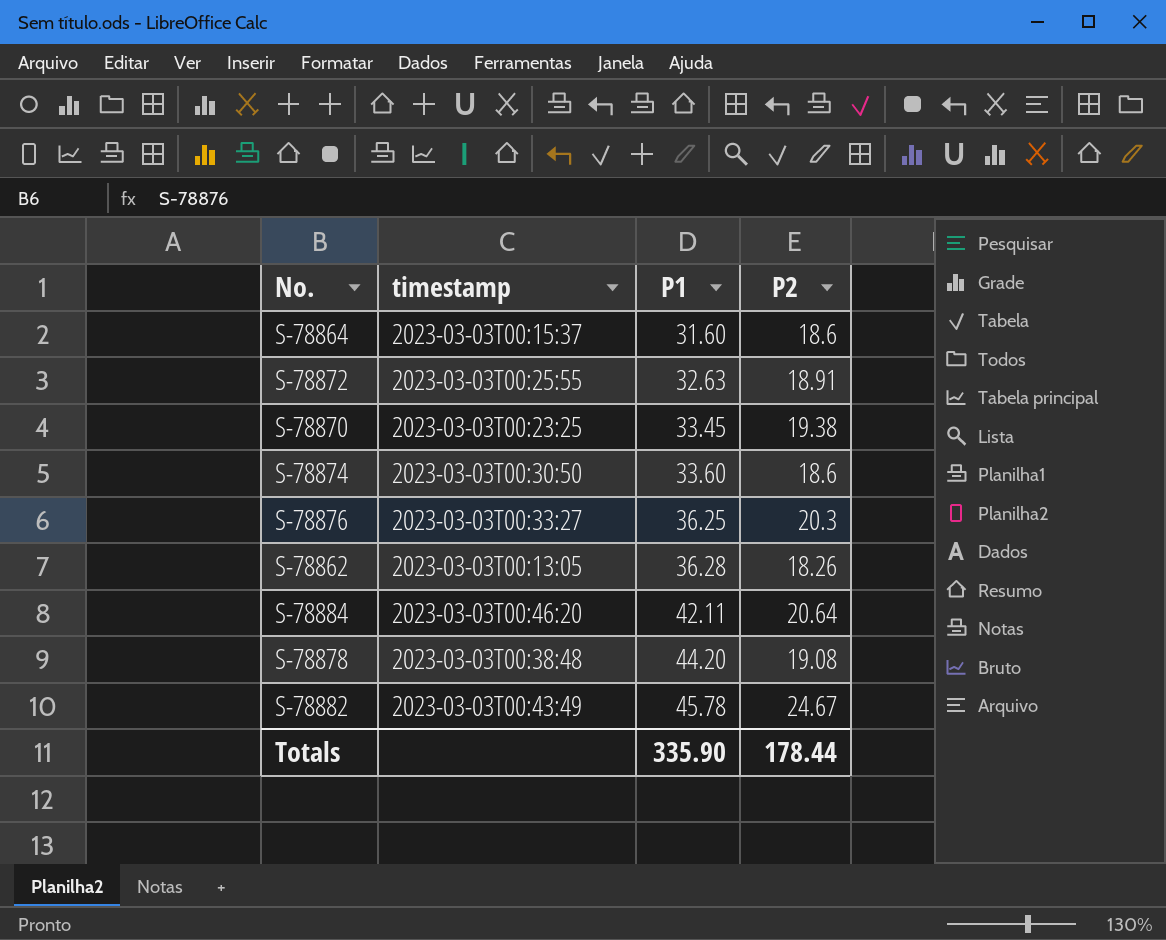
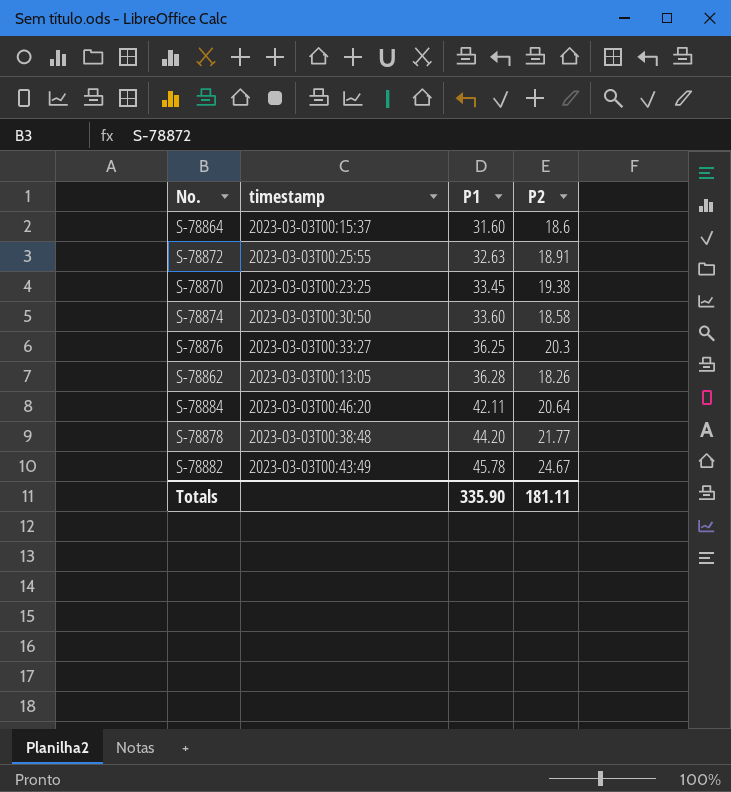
S-78874 | P2: 18.6 -> 18.58
S-78878 | P2: 19.08 -> 21.77
Totals | P2: 178.44 -> 181.11

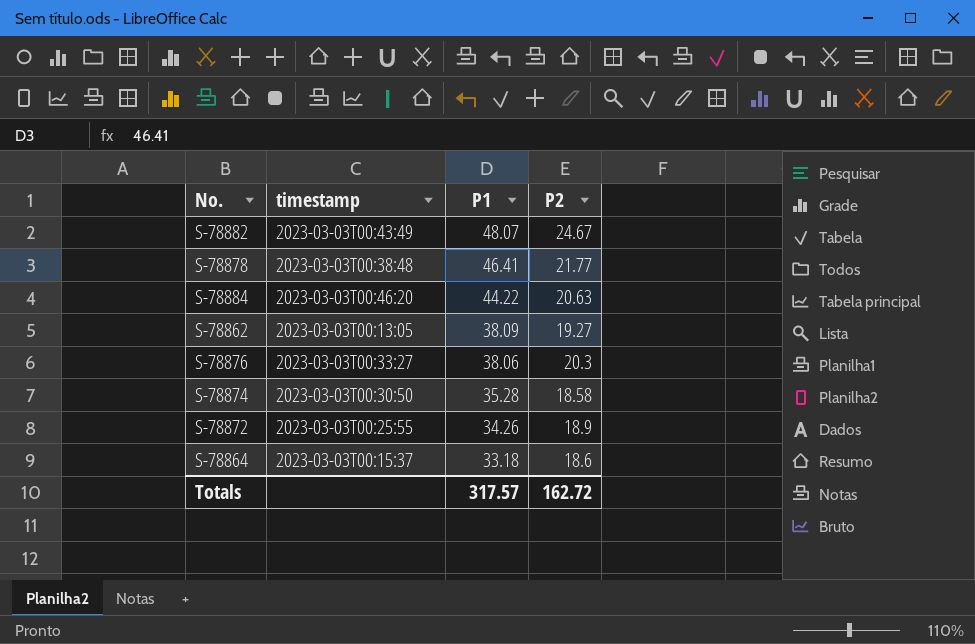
row order: P1 ascending -> P1 descending
row S-78870: 2023-03-03T00:23:25 | 33.45 | 19.38 -> none
S-78882 | P1: 45.78 -> 48.07
S-78878 | P1: 44.20 -> 46.41
S-78884 | P1: 42.11 -> 44.22
S-78884 | P2: 20.64 -> 20.63
S-78862 | P1: 36.28 -> 38.09
S-78862 | P2: 18.26 -> 19.27
S-78876 | P1: 36.25 -> 38.06
S-78874 | P1: 33.60 -> 35.28
S-78872 | P1: 32.63 -> 34.26
S-78872 | P2: 18.91 -> 18.9
S-78864 | P1: 31.60 -> 33.18
Totals | P1: 335.90 -> 317.57
Totals | P2: 181.11 -> 162.72

